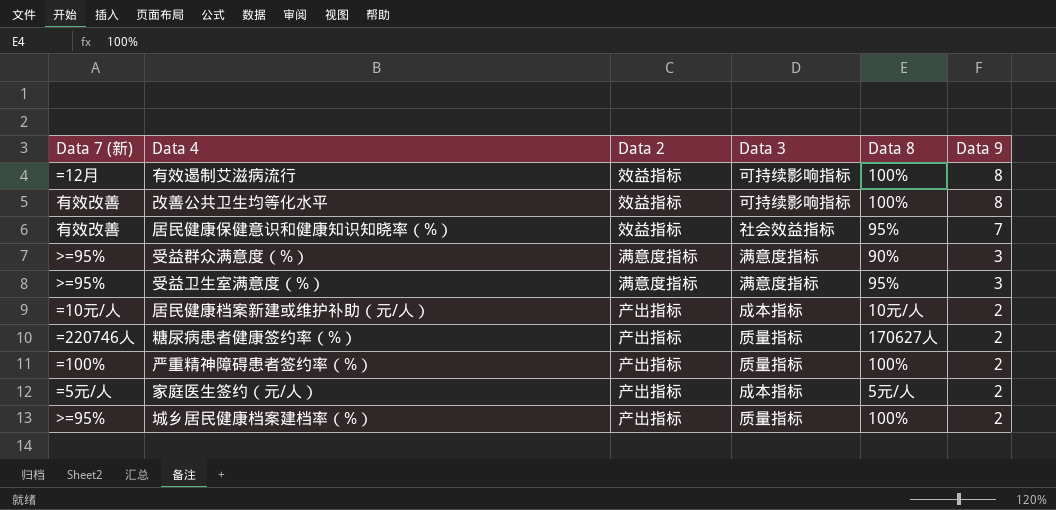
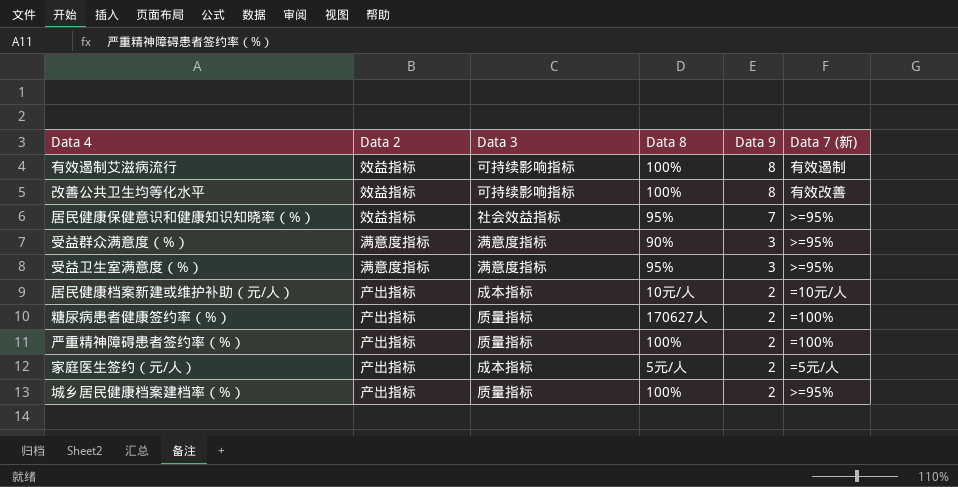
column Data 7 (新) | position: 1 -> 6
有效遏制艾滋病流行 | Data 7 (新): =12月 -> 有效遏制
居民健康保健意识和健康知识知晓率（%） | Data 7 (新): 有效改善 -> >=95%
糖尿病患者健康签约率（%） | Data 7 (新): =220746人 -> =100%

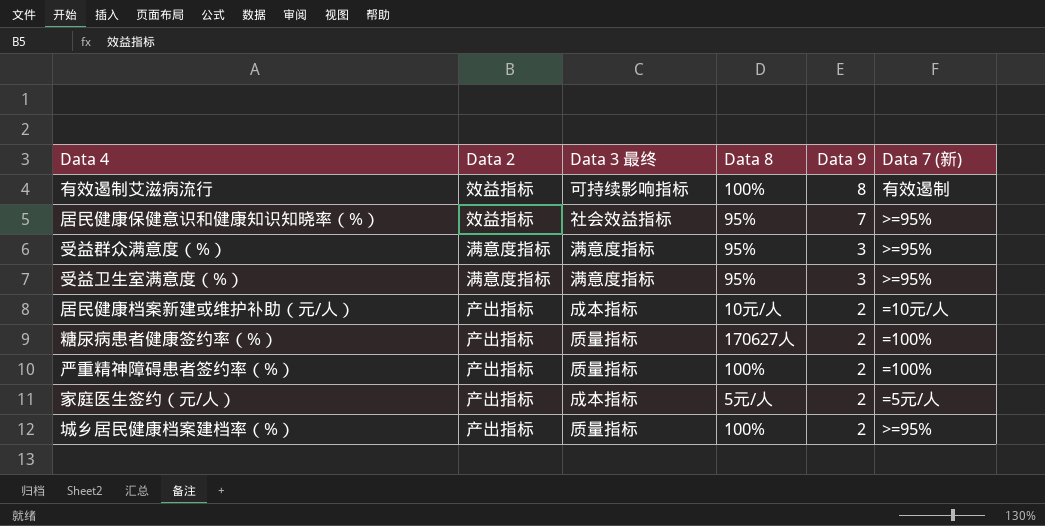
column name: Data 3 -> Data 3 最终
row 改善公共卫生均等化水平: 效益指标 | 可持续影响指标 | 100% | 8 | 有效改善 -> none
受益群众满意度（%） | Data 8: 90% -> 95%

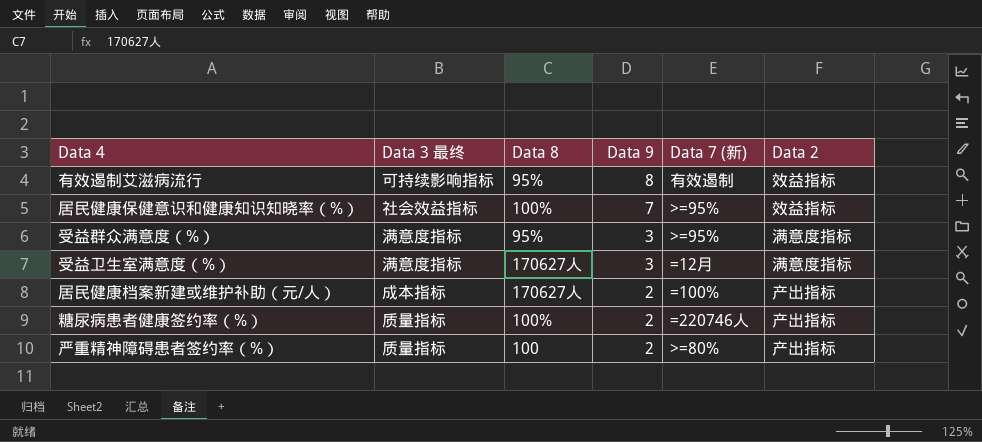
column Data 2 | position: 2 -> 6
row 家庭医生签约（元/人）: 产出指标 | 成本指标 | 5元/人 | 2 | =5元/人 -> none
row 城乡居民健康档案建档率（%）: 产出指标 | 质量指标 | 100% | 2 | >=95% -> none
有效遏制艾滋病流行 | Data 8: 100% -> 95%
居民健康保健意识和健康知识知晓率（%） | Data 8: 95% -> 100%
受益卫生室满意度（%） | Data 8: 95% -> 170627人
受益卫生室满意度（%） | Data 7 (新): >=95% -> =12月
居民健康档案新建或维护补助（元/人） | Data 8: 10元/人 -> 170627人
居民健康档案新建或维护补助（元/人） | Data 7 (新): =10元/人 -> =100%
糖尿病患者健康签约率（%） | Data 8: 170627人 -> 100%
糖尿病患者健康签约率（%） | Data 7 (新): =100% -> =220746人
严重精神障碍患者签约率（%） | Data 8: 100% -> 100
严重精神障碍患者签约率（%） | Data 7 (新): =100% -> >=80%

